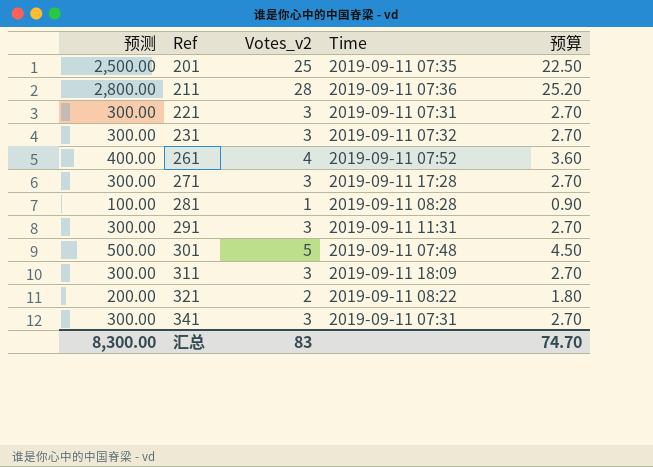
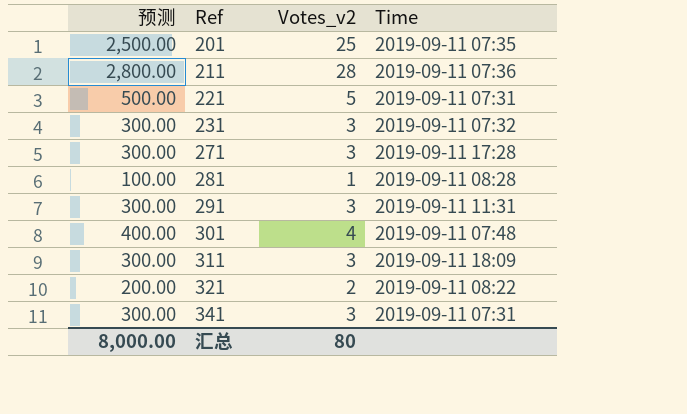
column 预算 | formula: [Votes_v2] * 0.9 -> none
row 261: 400.00 | 4 | 2019-09-11 07:52 | 3.60 -> none
221 | 预测: 300.00 -> 500.00
221 | Votes_v2: 3 -> 5
301 | 预测: 500.00 -> 400.00
301 | Votes_v2: 5 -> 4
汇总 | 预测: 8,300.00 -> 8,000.00
汇总 | Votes_v2: 83 -> 80

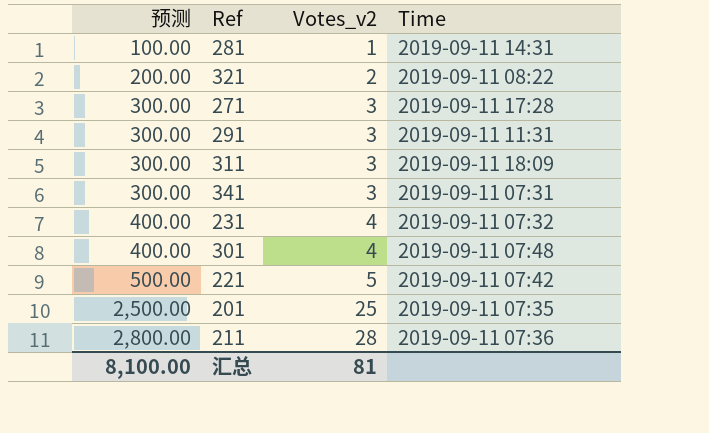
row order: Ref ascending -> 预测 ascending
281 | Time: 2019-09-11 08:28 -> 2019-09-11 14:31
231 | 预测: 300.00 -> 400.00
231 | Votes_v2: 3 -> 4
221 | Time: 2019-09-11 07:31 -> 2019-09-11 07:42
汇总 | 预测: 8,000.00 -> 8,100.00
汇总 | Votes_v2: 80 -> 81

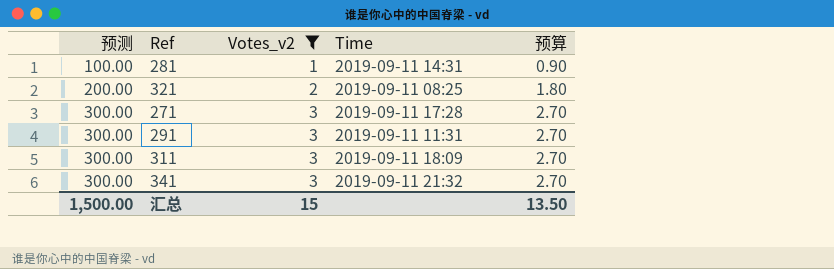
filter: none -> Votes_v2 <= 3
column 预算 | formula: none -> [Votes_v2] * 0.9
321 | Time: 2019-09-11 08:22 -> 2019-09-11 08:25
341 | Time: 2019-09-11 07:31 -> 2019-09-11 21:32
汇总 | 预测: 8,100.00 -> 1,500.00
汇总 | Votes_v2: 81 -> 15

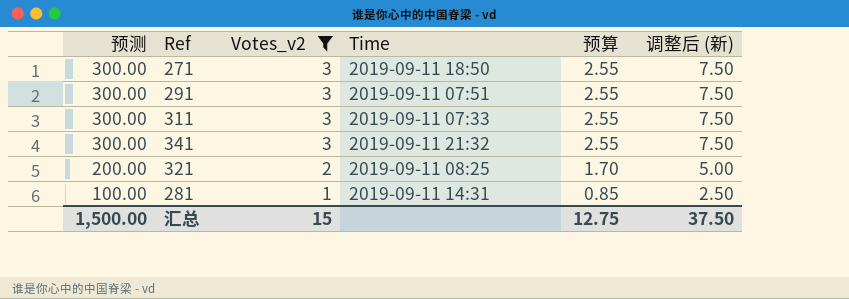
row order: 预测 ascending -> 预测 descending
column 预算 | formula: [Votes_v2] * 0.9 -> [Votes_v2] * 0.85
column 调整后 (新) | formula: none -> [Votes_v2] * 2.5
271 | Time: 2019-09-11 17:28 -> 2019-09-11 18:50
291 | Time: 2019-09-11 11:31 -> 2019-09-11 07:51
311 | Time: 2019-09-11 18:09 -> 2019-09-11 07:33
汇总 | 预算: 13.50 -> 12.75

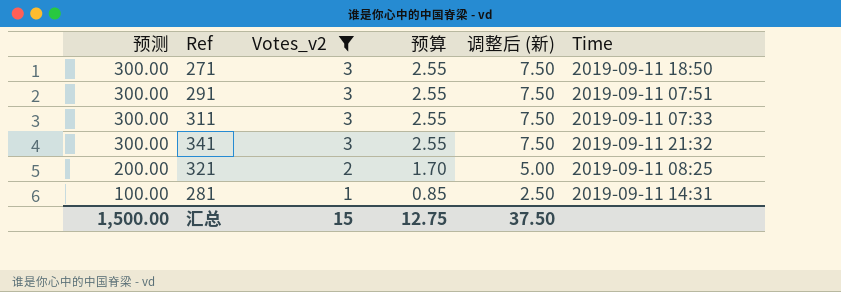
column Time | position: 4 -> 6

